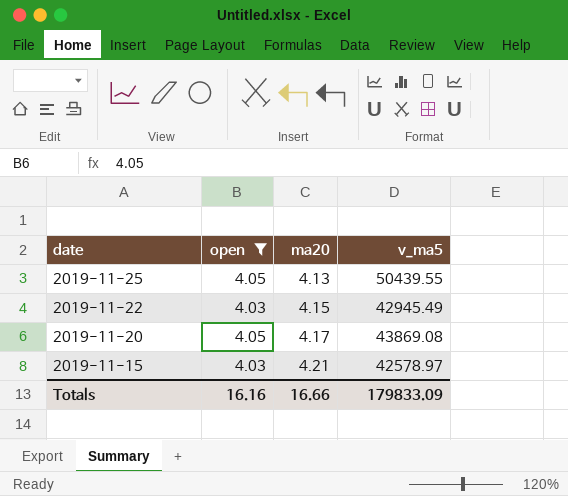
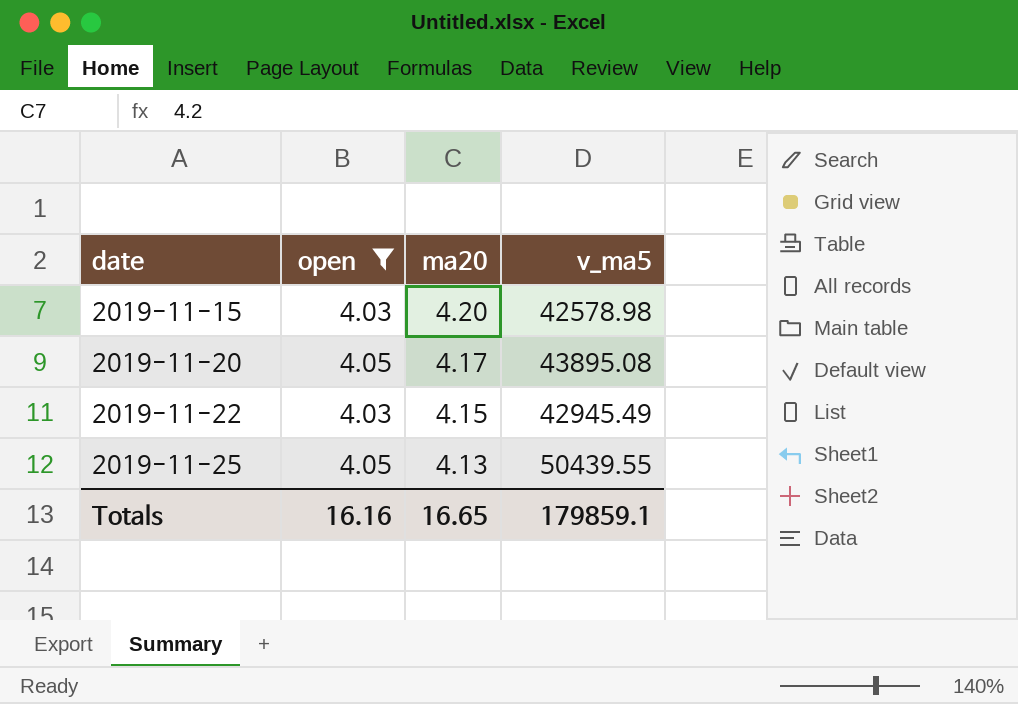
row order: date descending -> date ascending
2019-11-15 | ma20: 4.21 -> 4.20
2019-11-15 | v_ma5: 42578.97 -> 42578.98
2019-11-20 | v_ma5: 43869.08 -> 43895.08
Totals | ma20: 16.66 -> 16.65
Totals | v_ma5: 179833.09 -> 179859.1

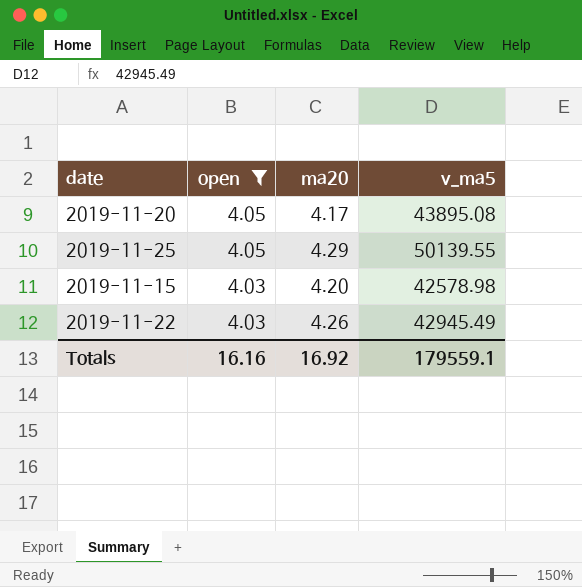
row order: date ascending -> open descending
2019-11-25 | ma20: 4.13 -> 4.29
2019-11-25 | v_ma5: 50439.55 -> 50139.55
2019-11-22 | ma20: 4.15 -> 4.26
Totals | ma20: 16.65 -> 16.92
Totals | v_ma5: 179859.1 -> 179559.1

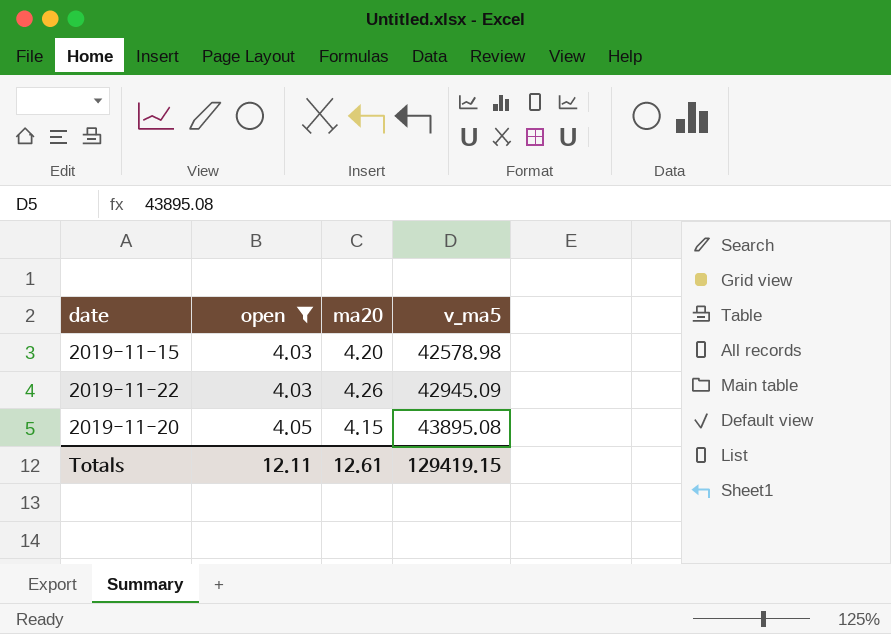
row order: open descending -> open ascending
row 2019-11-25: 4.05 | 4.29 | 50139.55 -> none
2019-11-22 | v_ma5: 42945.49 -> 42945.09
2019-11-20 | ma20: 4.17 -> 4.15
Totals | open: 16.16 -> 12.11
Totals | ma20: 16.92 -> 12.61
Totals | v_ma5: 179559.1 -> 129419.15

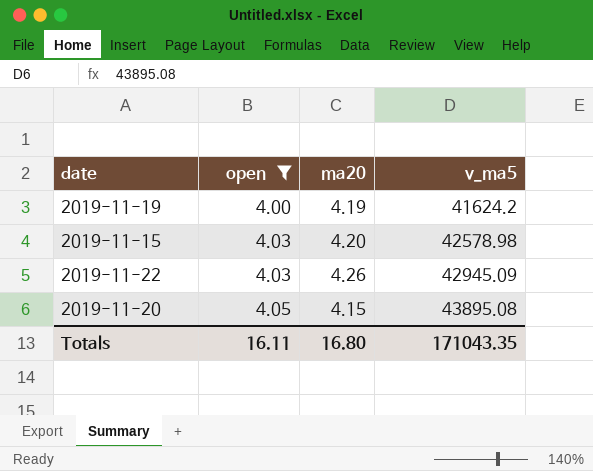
row 2019-11-19: none -> 4.00 | 4.19 | 41624.2
Totals | open: 12.11 -> 16.11
Totals | ma20: 12.61 -> 16.80
Totals | v_ma5: 129419.15 -> 171043.35

